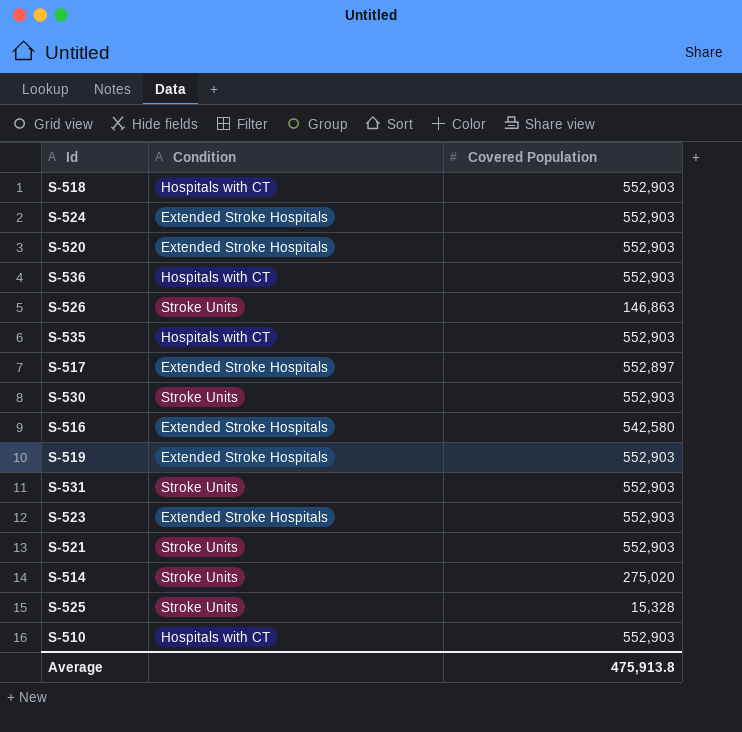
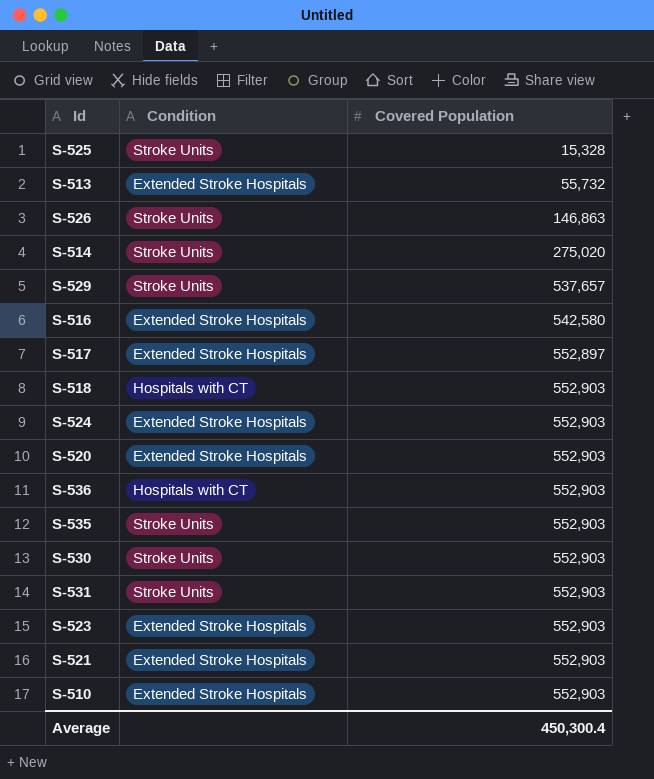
row order: none -> Covered Population ascending
row S-519: Extended Stroke Hospitals | 552,903 -> none
row S-513: none -> Extended Stroke Hospitals | 55,732
row S-529: none -> Stroke Units | 537,657
S-535 | Condition: Hospitals with CT -> Stroke Units
S-521 | Condition: Stroke Units -> Extended Stroke Hospitals
S-510 | Condition: Hospitals with CT -> Extended Stroke Hospitals
Average | Covered Population: 475,913.8 -> 450,300.4

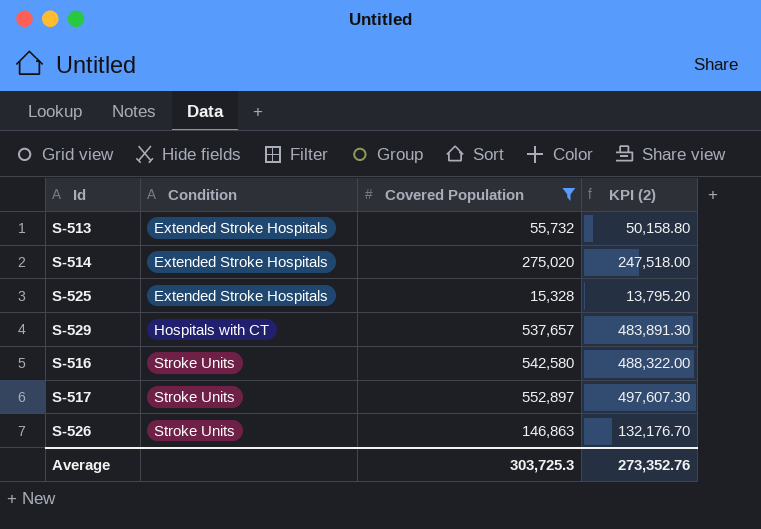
filter: none -> Covered Population != 552,903
row order: Covered Population ascending -> Condition ascending
column KPI (2) | formula: none -> [Covered Population] * 0.9
S-514 | Condition: Stroke Units -> Extended Stroke Hospitals
S-525 | Condition: Stroke Units -> Extended Stroke Hospitals
S-529 | Condition: Stroke Units -> Hospitals with CT
S-516 | Condition: Extended Stroke Hospitals -> Stroke Units
S-517 | Condition: Extended Stroke Hospitals -> Stroke Units
Average | Covered Population: 450,300.4 -> 303,725.3

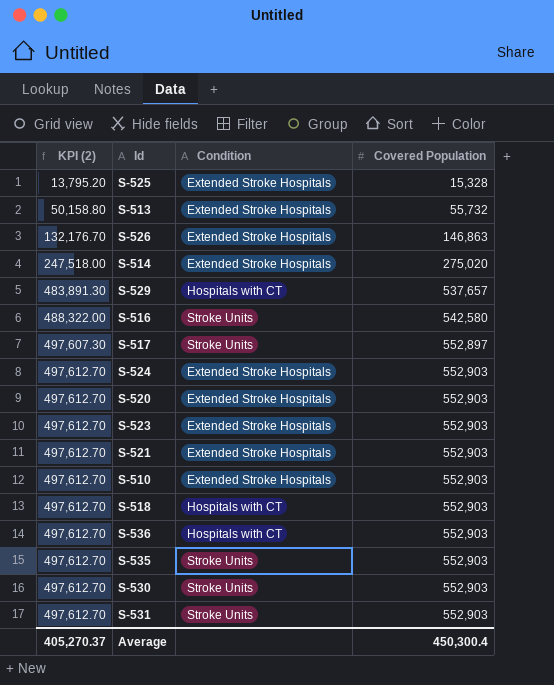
filter: Covered Population != 552,903 -> none
row order: Condition ascending -> KPI (2) ascending
column KPI (2) | position: 4 -> 1
S-526 | Condition: Stroke Units -> Extended Stroke Hospitals
Average | KPI (2): 273,352.76 -> 405,270.37
Average | Covered Population: 303,725.3 -> 450,300.4

